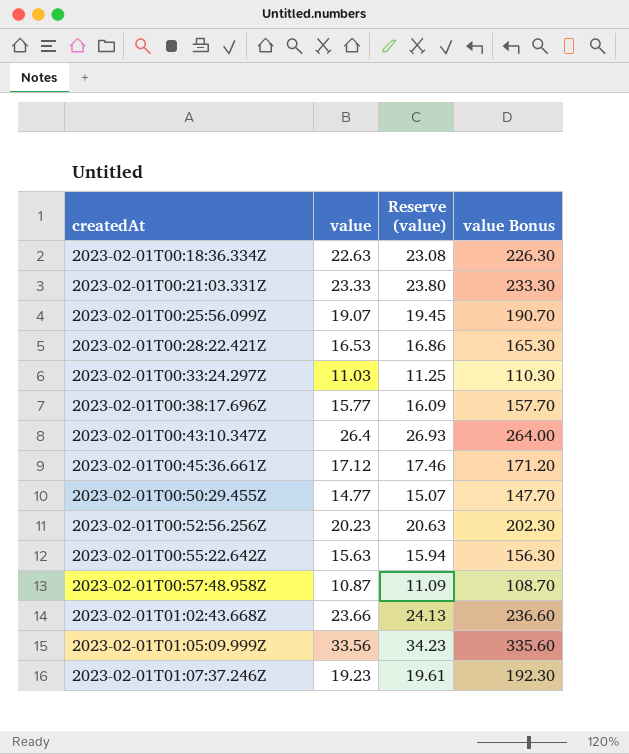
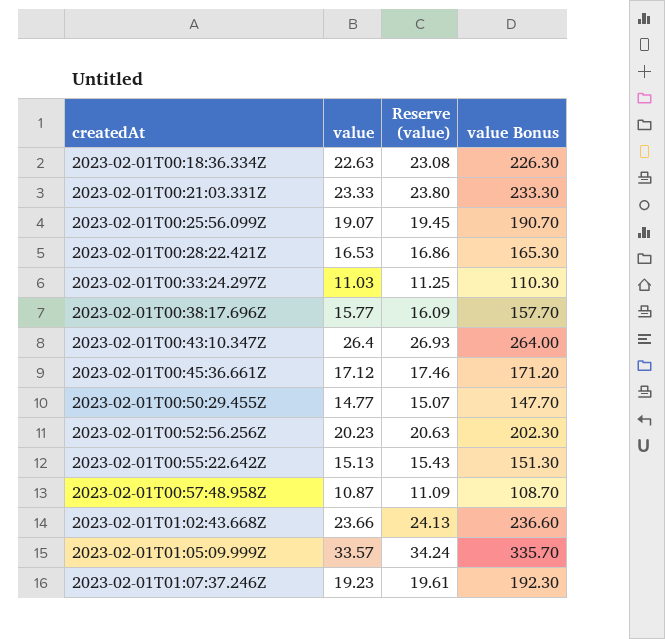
2023-02-01T00:55:22.642Z | value: 15.63 -> 15.13
2023-02-01T00:55:22.642Z | Reserve (value): 15.94 -> 15.43
2023-02-01T00:55:22.642Z | value Bonus: 156.30 -> 151.30
2023-02-01T01:05:09.999Z | value: 33.56 -> 33.57
2023-02-01T01:05:09.999Z | Reserve (value): 34.23 -> 34.24
2023-02-01T01:05:09.999Z | value Bonus: 335.60 -> 335.70

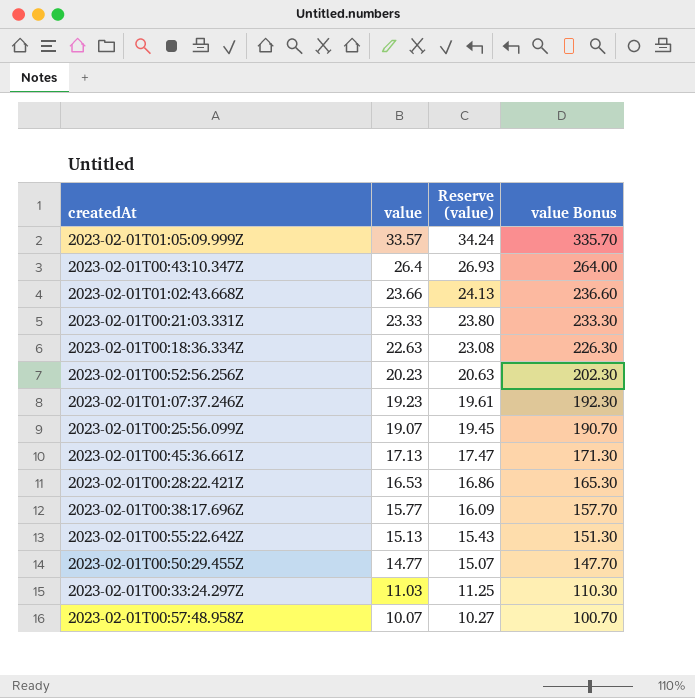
row order: createdAt ascending -> value descending
2023-02-01T00:45:36.661Z | value: 17.12 -> 17.13
2023-02-01T00:45:36.661Z | Reserve (value): 17.46 -> 17.47
2023-02-01T00:45:36.661Z | value Bonus: 171.20 -> 171.30
2023-02-01T00:57:48.958Z | value: 10.87 -> 10.07
2023-02-01T00:57:48.958Z | Reserve (value): 11.09 -> 10.27
2023-02-01T00:57:48.958Z | value Bonus: 108.70 -> 100.70

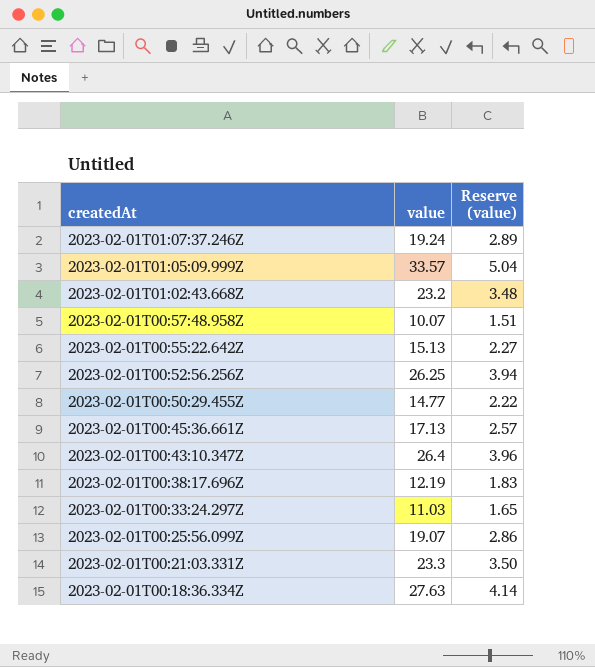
row order: value descending -> createdAt descending
column value Bonus | formula: [value] * 10 -> none
column Reserve (value) | formula: [value] * 1.02 -> [value] * 0.15
row 2023-02-01T00:28:22.421Z: 16.53 | 16.86 | 165.30 -> none
2023-02-01T01:07:37.246Z | value: 19.23 -> 19.24
2023-02-01T01:02:43.668Z | value: 23.66 -> 23.2
2023-02-01T00:52:56.256Z | value: 20.23 -> 26.25
2023-02-01T00:38:17.696Z | value: 15.77 -> 12.19
2023-02-01T00:21:03.331Z | value: 23.33 -> 23.3
2023-02-01T00:18:36.334Z | value: 22.63 -> 27.63

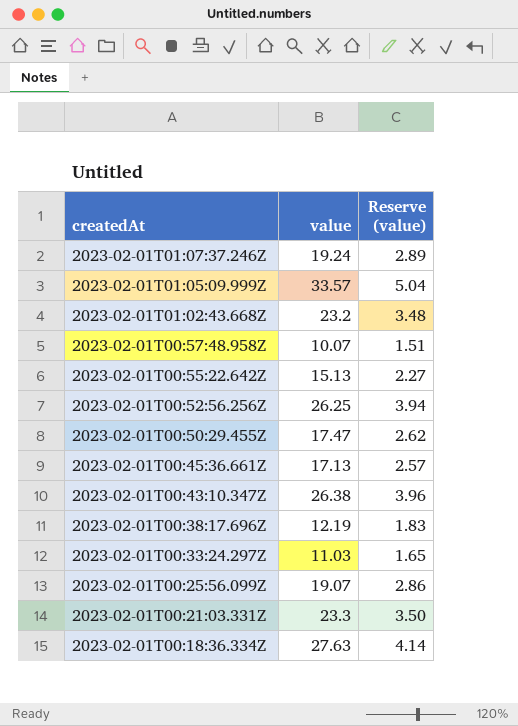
2023-02-01T00:50:29.455Z | value: 14.77 -> 17.47
2023-02-01T00:50:29.455Z | Reserve (value): 2.22 -> 2.62
2023-02-01T00:43:10.347Z | value: 26.4 -> 26.38

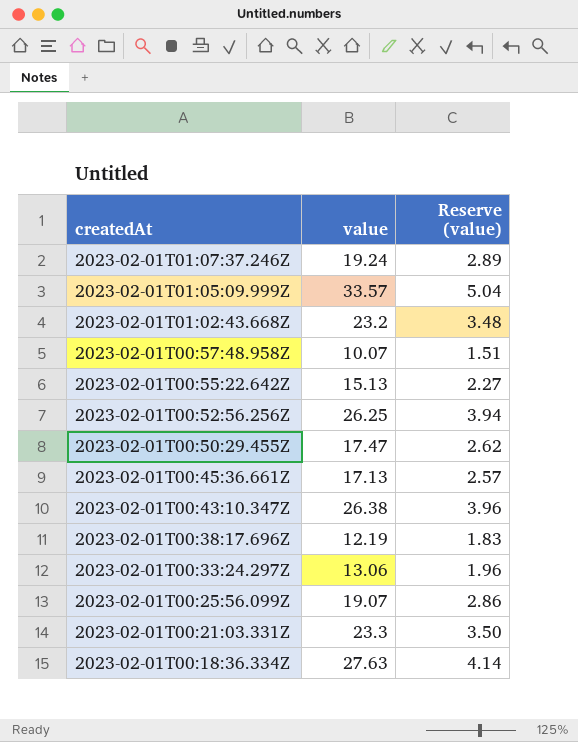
2023-02-01T00:33:24.297Z | value: 11.03 -> 13.06
2023-02-01T00:33:24.297Z | Reserve (value): 1.65 -> 1.96

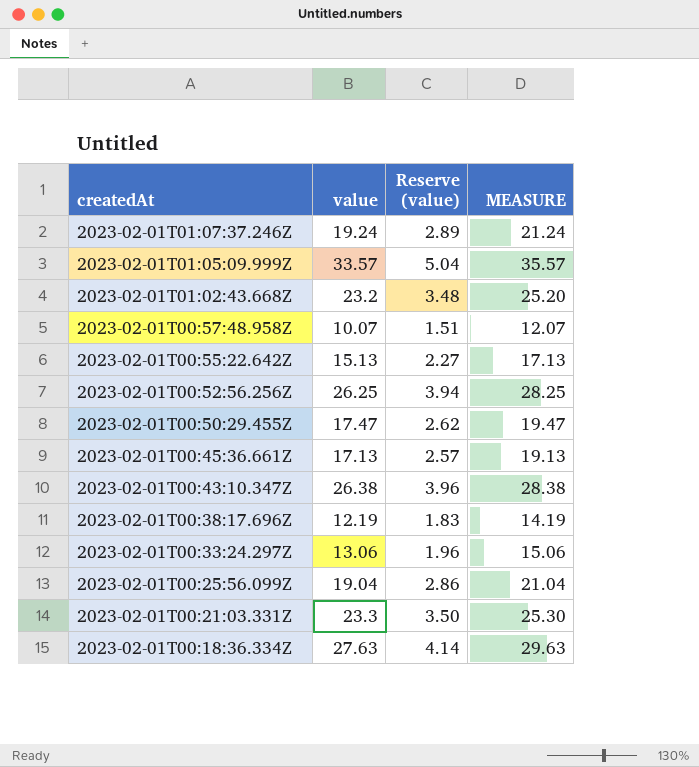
column MEASURE | formula: none -> [value] + 2
2023-02-01T00:25:56.099Z | value: 19.07 -> 19.04

